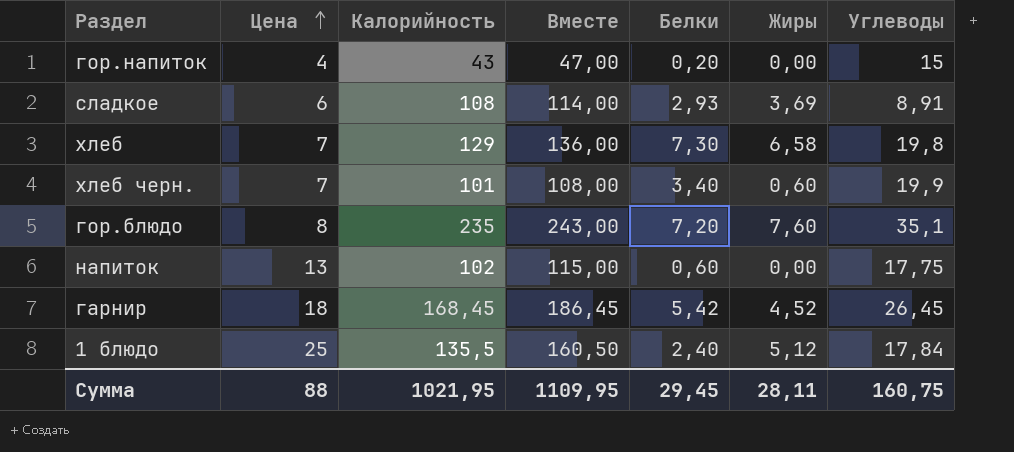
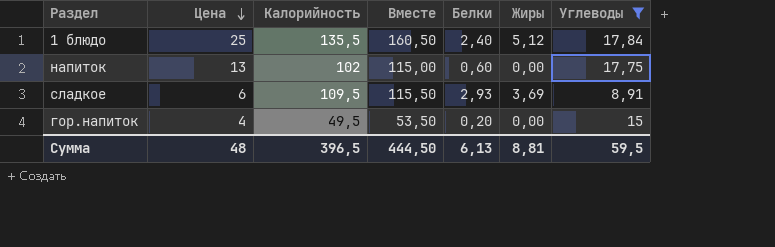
filter: none -> Углеводы <= 17,84
row order: Цена ascending -> Цена descending
сладкое | Калорийность: 108 -> 109,5
сладкое | Вместе: 114,00 -> 115,50
гор.напиток | Калорийность: 43 -> 49,5
гор.напиток | Вместе: 47,00 -> 53,50
Сумма | Цена: 88 -> 48
Сумма | Калорийность: 1021,95 -> 396,5
Сумма | Вместе: 1109,95 -> 444,50
Сумма | Белки: 29,45 -> 6,13
Сумма | Жиры: 28,11 -> 8,81
Сумма | Углеводы: 160,75 -> 59,5

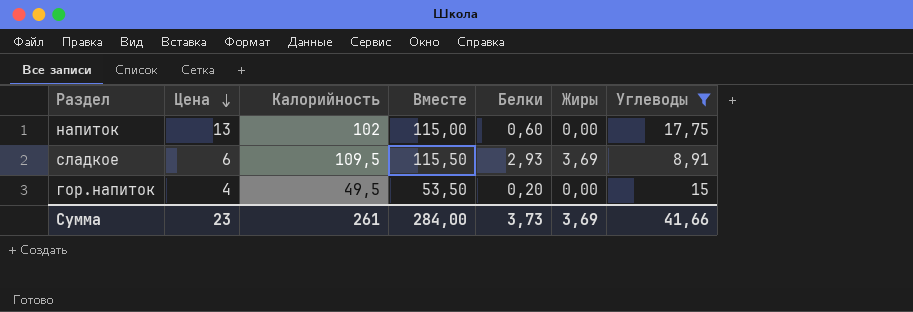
row 1 блюдо: 25 | 135,5 | 160,50 | 2,40 | 5,12 | 17,84 -> none
Сумма | Цена: 48 -> 23
Сумма | Калорийность: 396,5 -> 261
Сумма | Вместе: 444,50 -> 284,00
Сумма | Белки: 6,13 -> 3,73
Сумма | Жиры: 8,81 -> 3,69
Сумма | Углеводы: 59,5 -> 41,66

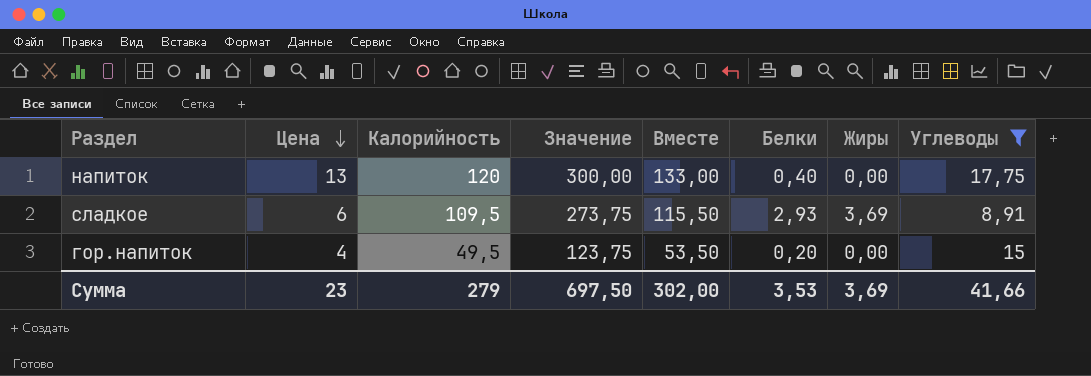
column Значение | formula: none -> [Калорийность] * 2,5
напиток | Калорийность: 102 -> 120
напиток | Вместе: 115,00 -> 133,00
напиток | Белки: 0,60 -> 0,40
Сумма | Калорийность: 261 -> 279
Сумма | Вместе: 284,00 -> 302,00
Сумма | Белки: 3,73 -> 3,53

